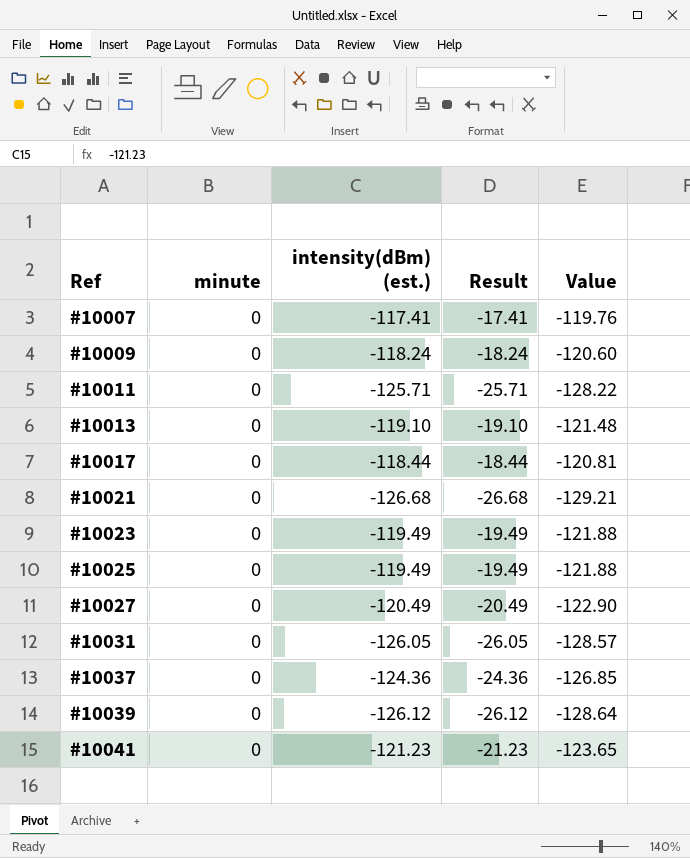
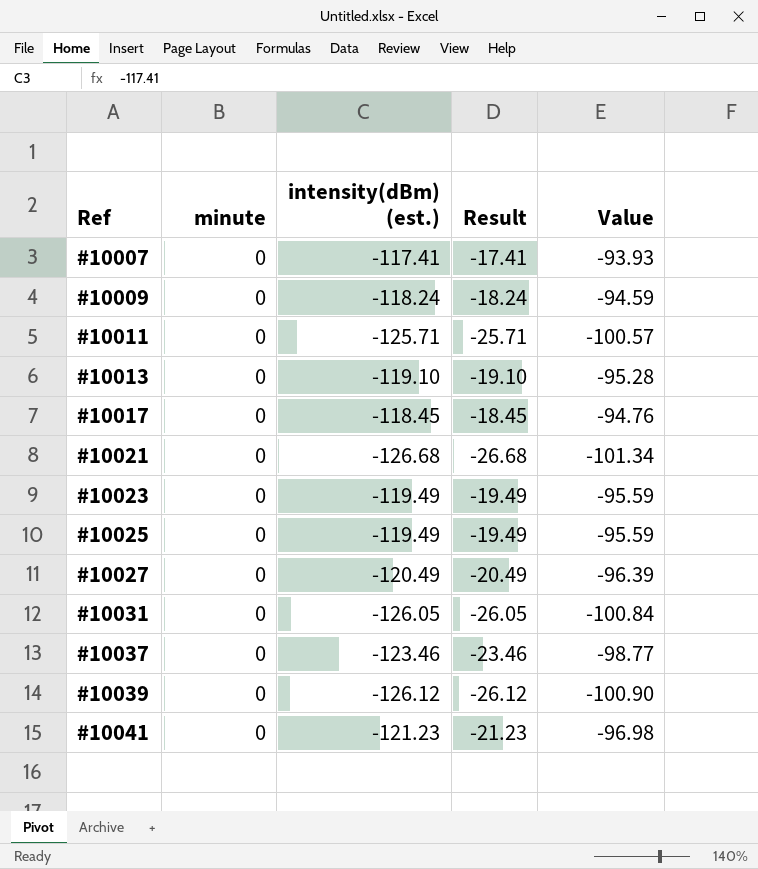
column Value | formula: [intensity(dBm) (est.)] * 1.02 -> [intensity(dBm) (est.)] * 0.8
#10017 | intensity(dBm) (est.): -118.44 -> -118.45
#10017 | Result: -18.44 -> -18.45
#10037 | intensity(dBm) (est.): -124.36 -> -123.46
#10037 | Result: -24.36 -> -23.46

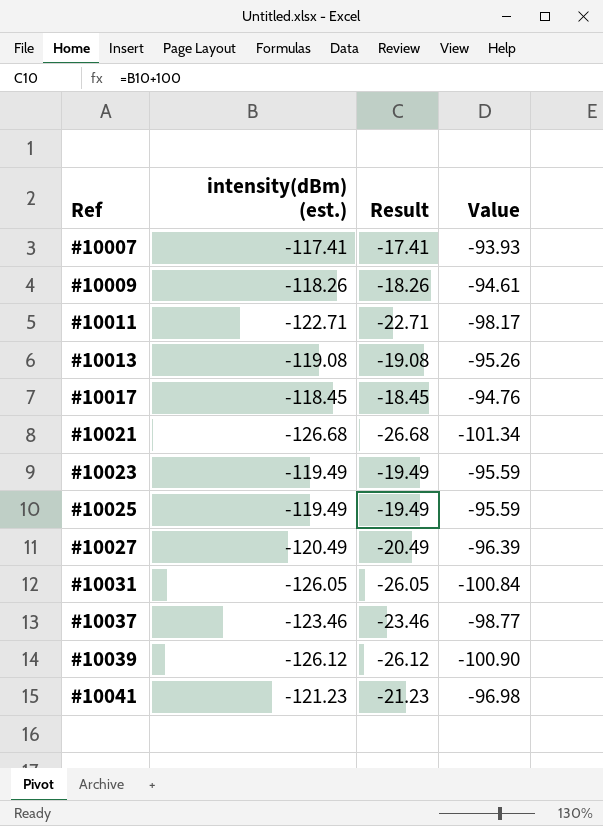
column minute | position: 2 -> none
#10009 | intensity(dBm) (est.): -118.24 -> -118.26
#10009 | Result: -18.24 -> -18.26
#10009 | Value: -94.59 -> -94.61
#10011 | intensity(dBm) (est.): -125.71 -> -122.71
#10011 | Result: -25.71 -> -22.71
#10011 | Value: -100.57 -> -98.17
#10013 | intensity(dBm) (est.): -119.10 -> -119.08
#10013 | Result: -19.10 -> -19.08
#10013 | Value: -95.28 -> -95.26

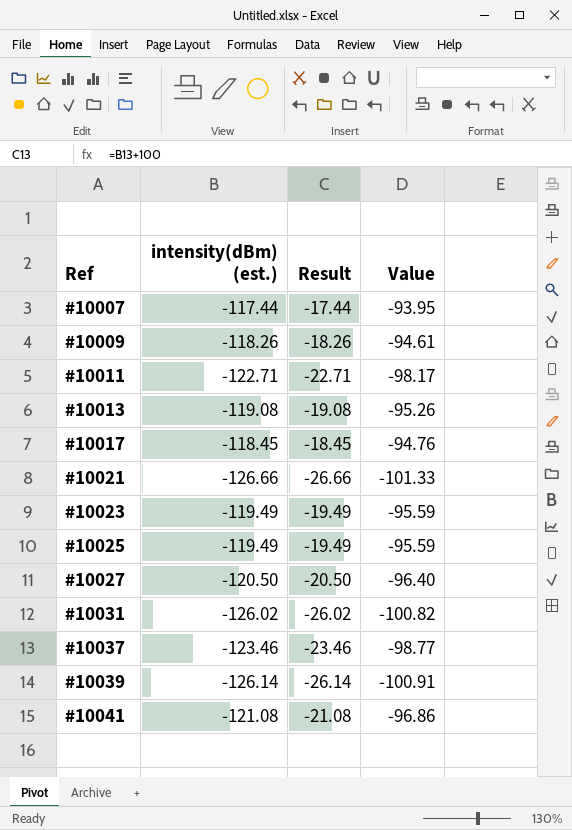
#10007 | intensity(dBm) (est.): -117.41 -> -117.44
#10007 | Result: -17.41 -> -17.44
#10007 | Value: -93.93 -> -93.95
#10021 | intensity(dBm) (est.): -126.68 -> -126.66
#10021 | Result: -26.68 -> -26.66
#10021 | Value: -101.34 -> -101.33
#10027 | intensity(dBm) (est.): -120.49 -> -120.50
#10027 | Result: -20.49 -> -20.50
#10027 | Value: -96.39 -> -96.40
#10031 | intensity(dBm) (est.): -126.05 -> -126.02
#10031 | Result: -26.05 -> -26.02
#10031 | Value: -100.84 -> -100.82
#10039 | intensity(dBm) (est.): -126.12 -> -126.14
#10039 | Result: -26.12 -> -26.14
#10039 | Value: -100.90 -> -100.91
#10041 | intensity(dBm) (est.): -121.23 -> -121.08
#10041 | Result: -21.23 -> -21.08
#10041 | Value: -96.98 -> -96.86

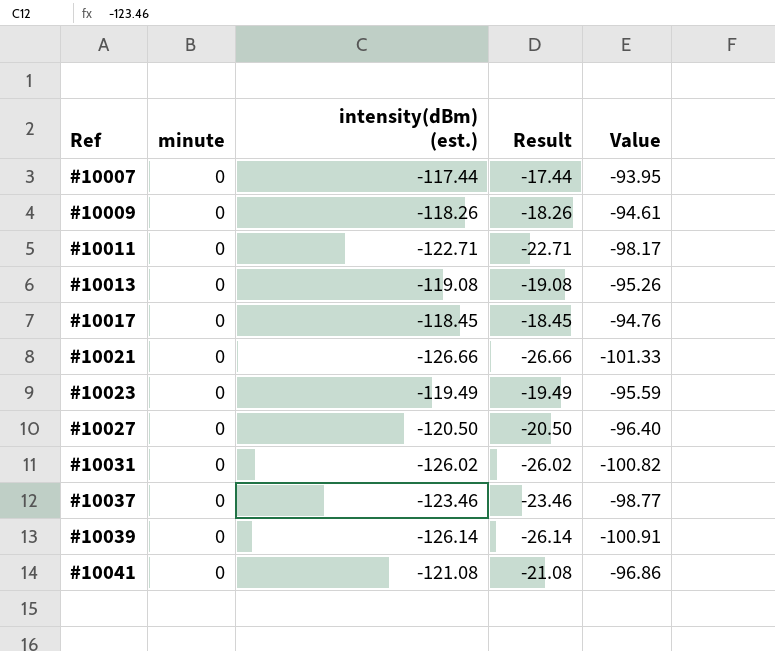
column minute | position: none -> 2
row #10025: -119.49 | -19.49 | -95.59 -> none

